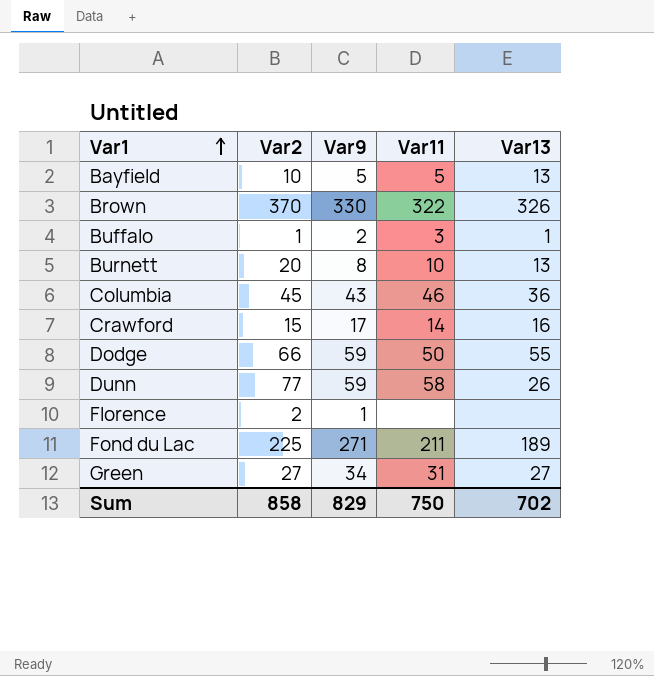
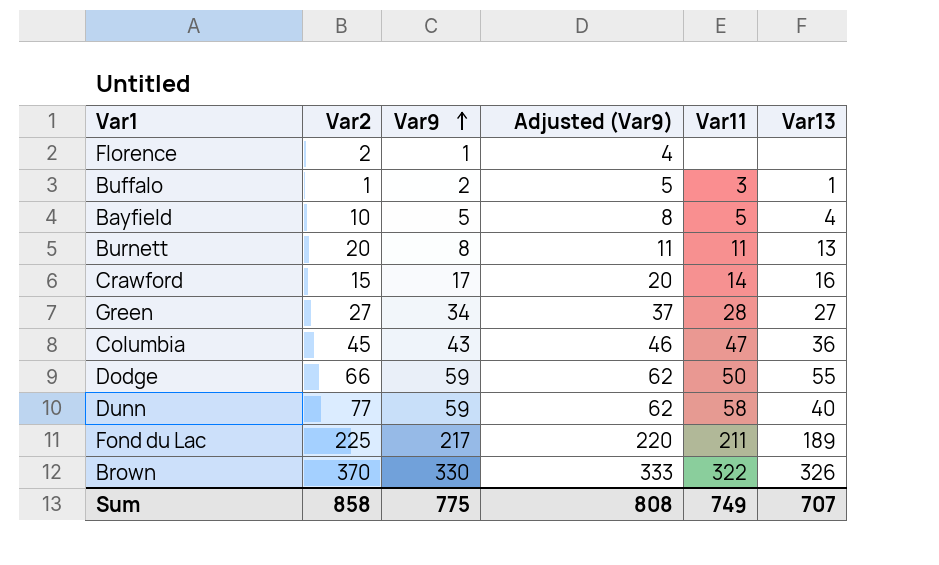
row order: Var1 ascending -> Var9 ascending
column Adjusted (Var9) | formula: none -> [Var9] + 3
Bayfield | Var13: 13 -> 4
Burnett | Var11: 10 -> 11
Green | Var11: 31 -> 28
Columbia | Var11: 46 -> 47
Dunn | Var13: 26 -> 40
Fond du Lac | Var9: 271 -> 217
Sum | Var9: 829 -> 775
Sum | Var11: 750 -> 749
Sum | Var13: 702 -> 707

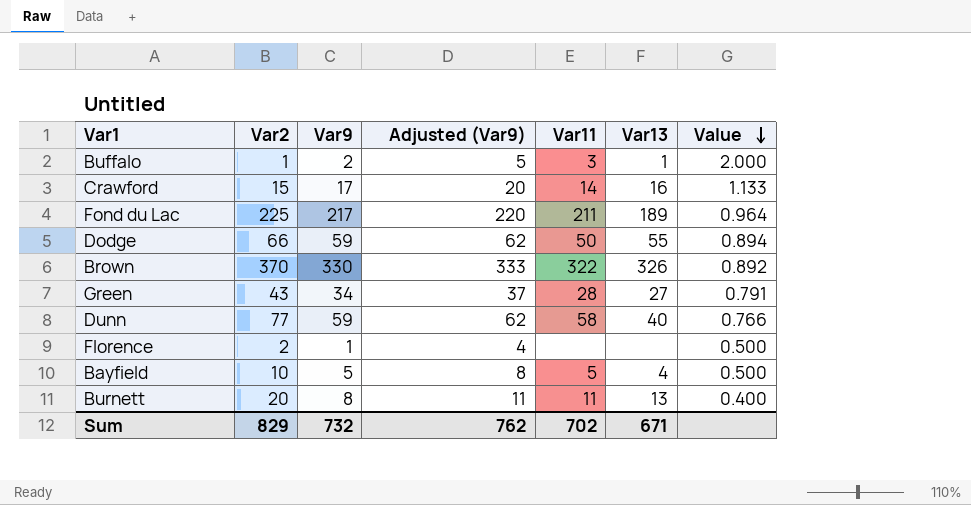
row order: Var9 ascending -> Value descending
column Value | formula: none -> [Var9] / [Var2]
row Columbia: 45 | 43 | 46 | 47 | 36 -> none
Green | Var2: 27 -> 43
Sum | Var2: 858 -> 829
Sum | Var9: 775 -> 732
Sum | Adjusted (Var9): 808 -> 762
Sum | Var11: 749 -> 702
Sum | Var13: 707 -> 671

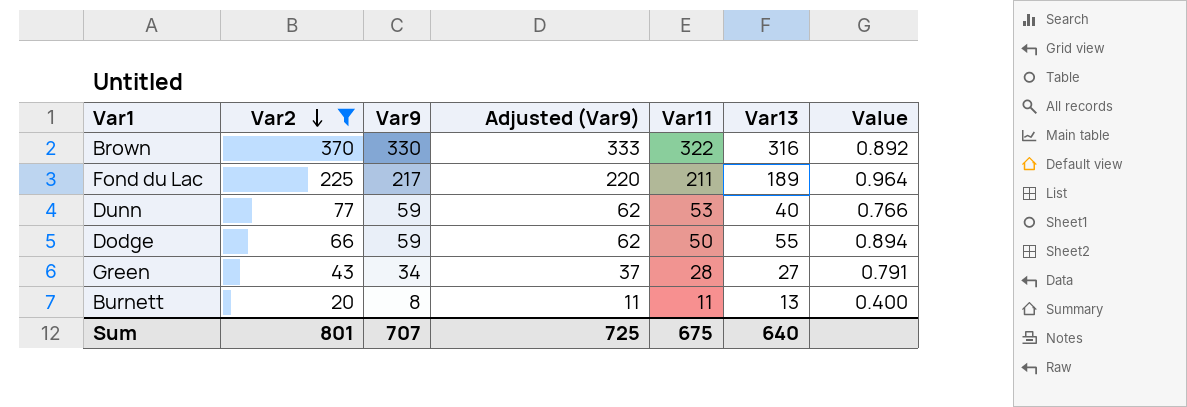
filter: none -> Var2 >= 20
row order: Value descending -> Var2 descending
Brown | Var13: 326 -> 316
Dunn | Var11: 58 -> 53
Sum | Var2: 829 -> 801
Sum | Var9: 732 -> 707
Sum | Adjusted (Var9): 762 -> 725
Sum | Var11: 702 -> 675
Sum | Var13: 671 -> 640

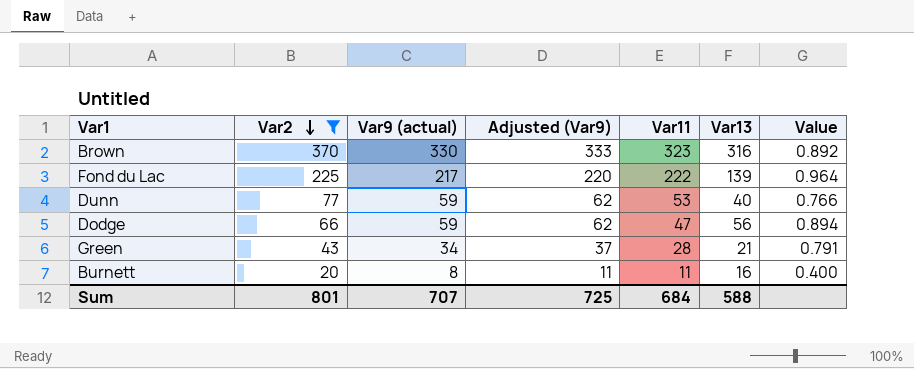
column name: Var9 -> Var9 (actual)
Brown | Var11: 322 -> 323
Fond du Lac | Var11: 211 -> 222
Fond du Lac | Var13: 189 -> 139
Dodge | Var11: 50 -> 47
Dodge | Var13: 55 -> 56
Green | Var13: 27 -> 21
Burnett | Var13: 13 -> 16
Sum | Var11: 675 -> 684
Sum | Var13: 640 -> 588

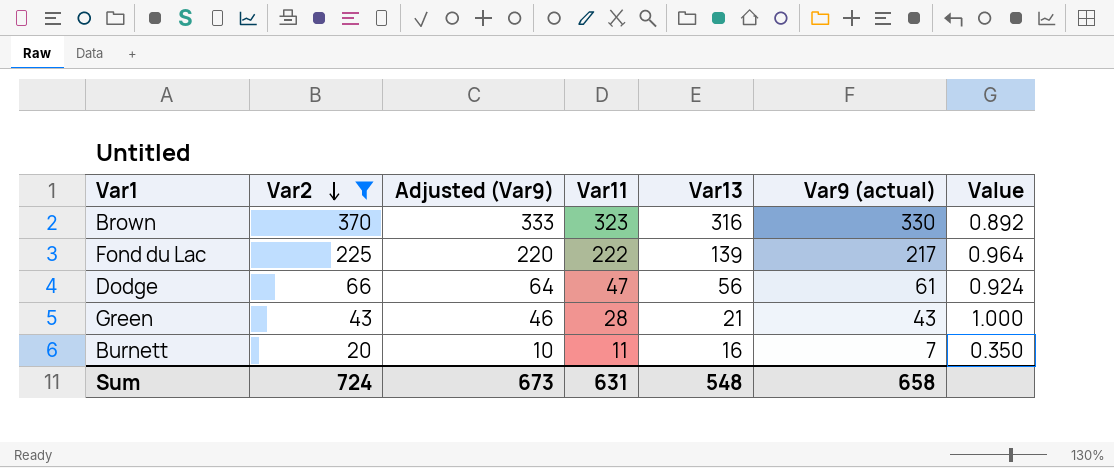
column Var9 (actual) | position: 3 -> 6
row Dunn: 77 | 59 | 62 | 53 | 40 | 0.766 -> none
Dodge | Adjusted (Var9): 62 -> 64
Dodge | Var9 (actual): 59 -> 61
Dodge | Value: 0.894 -> 0.924
Green | Adjusted (Var9): 37 -> 46
Green | Var9 (actual): 34 -> 43
Green | Value: 0.791 -> 1.000
Burnett | Adjusted (Var9): 11 -> 10
Burnett | Var9 (actual): 8 -> 7
Burnett | Value: 0.400 -> 0.350
Sum | Var2: 801 -> 724
Sum | Adjusted (Var9): 725 -> 673
Sum | Var11: 684 -> 631
Sum | Var13: 588 -> 548
Sum | Var9 (actual): 707 -> 658

